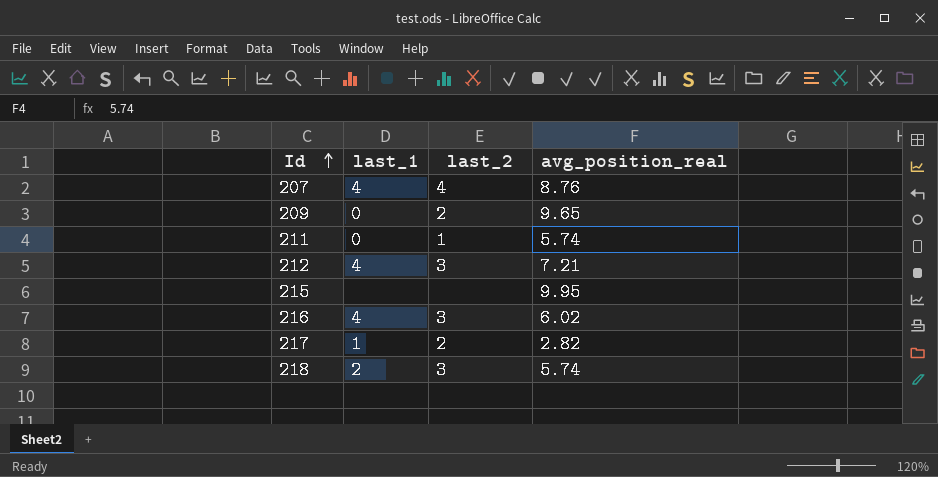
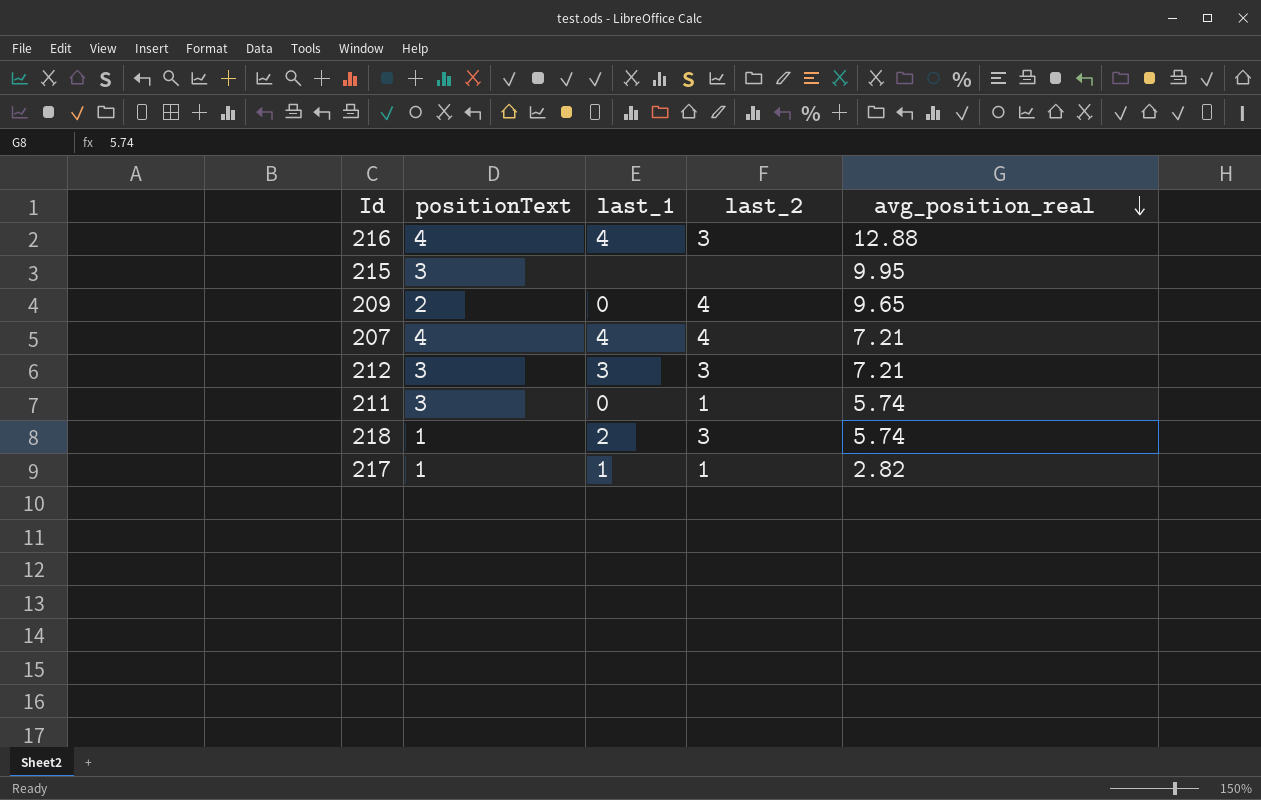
row order: Id ascending -> avg_position_real descending
column positionText | position: none -> 2
216 | avg_position_real: 6.02 -> 12.88
209 | last_2: 2 -> 4
207 | avg_position_real: 8.76 -> 7.21
212 | last_1: 4 -> 3
217 | last_2: 2 -> 1

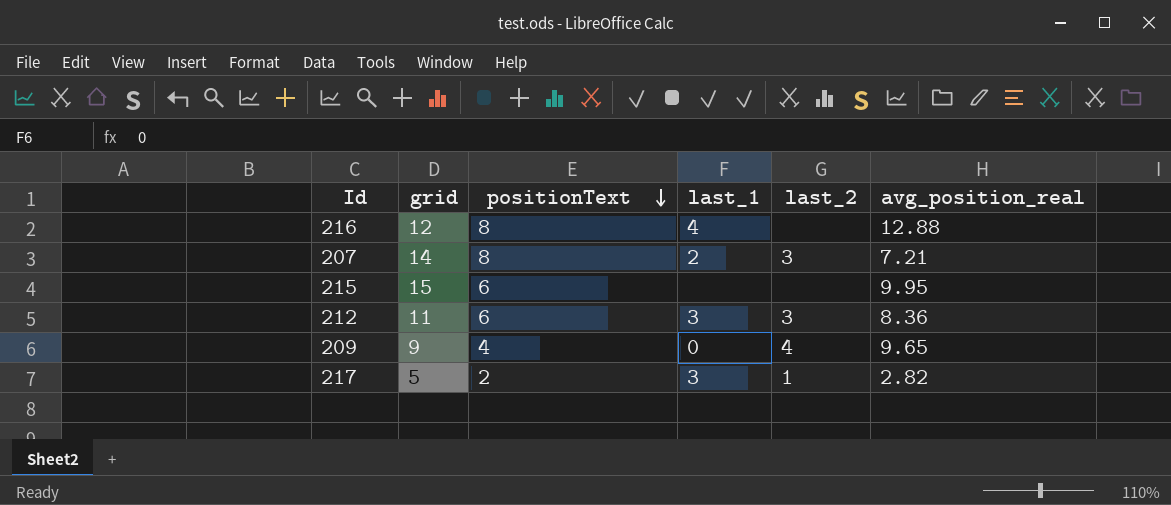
row order: avg_position_real descending -> positionText descending
column grid | position: none -> 2
row 211: 3 | 0 | 1 | 5.74 -> none
row 218: 1 | 2 | 3 | 5.74 -> none
216 | positionText: 4 -> 8
216 | last_2: 3 -> none
207 | positionText: 4 -> 8
207 | last_1: 4 -> 2
207 | last_2: 4 -> 3
215 | positionText: 3 -> 6
212 | positionText: 3 -> 6
212 | avg_position_real: 7.21 -> 8.36
209 | positionText: 2 -> 4
217 | positionText: 1 -> 2
217 | last_1: 1 -> 3

